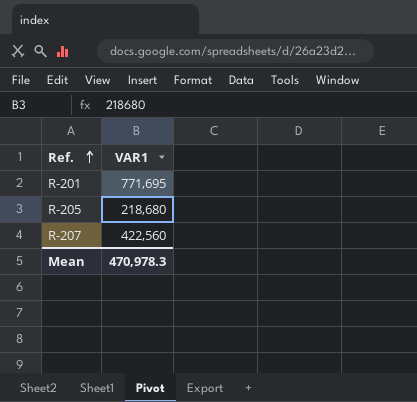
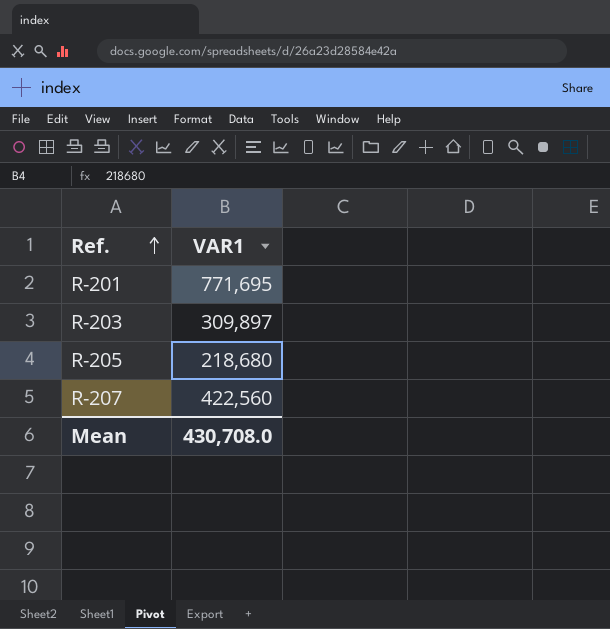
row R-203: none -> 309,897
Mean | VAR1: 470,978.3 -> 430,708.0

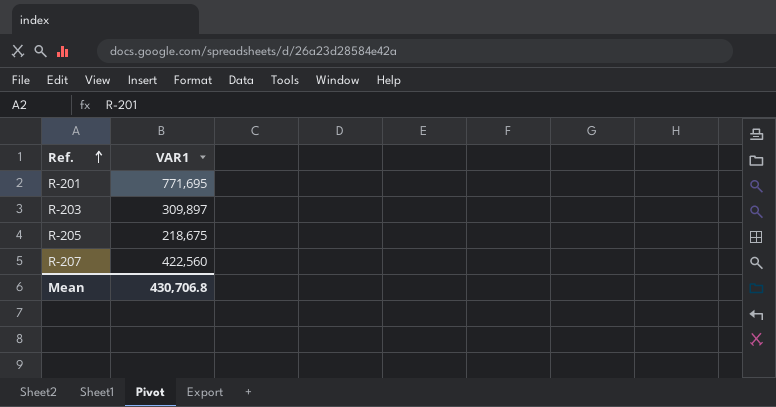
R-205 | VAR1: 218,680 -> 218,675
Mean | VAR1: 430,708.0 -> 430,706.8

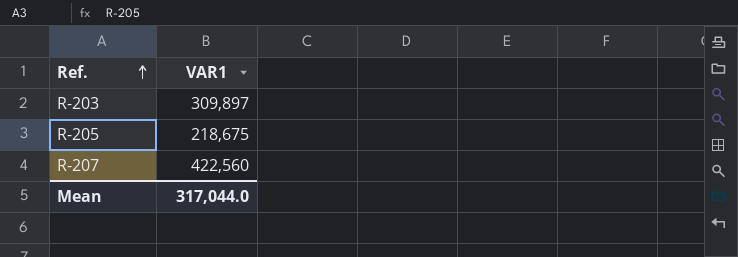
row R-201: 771,695 -> none
Mean | VAR1: 430,706.8 -> 317,044.0

